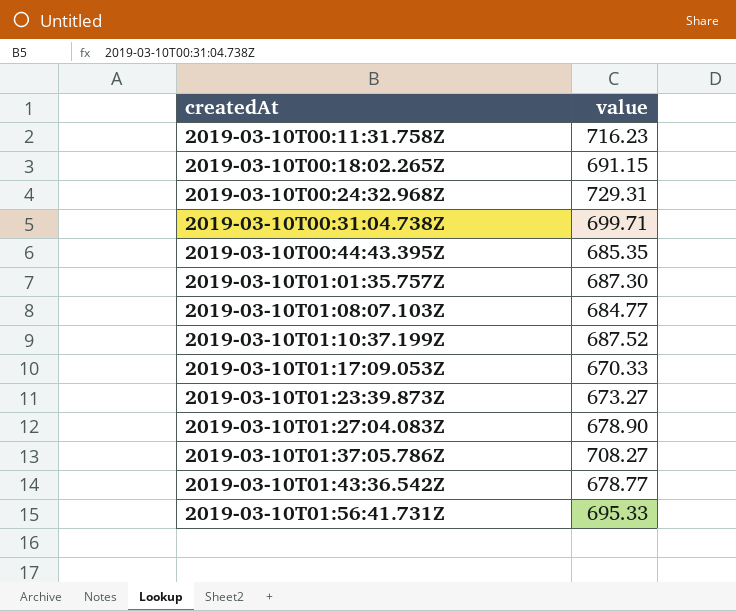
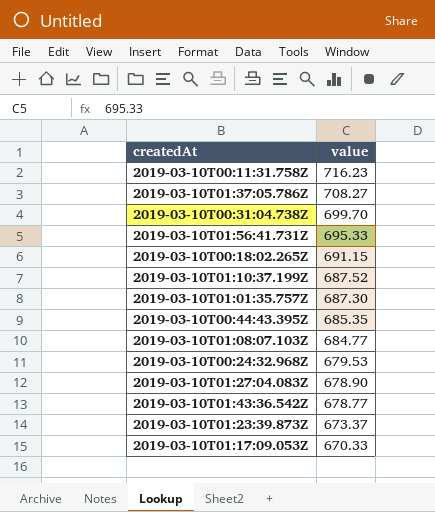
row order: createdAt ascending -> value descending
2019-03-10T00:31:04.738Z | value: 699.71 -> 699.70
2019-03-10T00:24:32.968Z | value: 729.31 -> 679.53
2019-03-10T01:23:39.873Z | value: 673.27 -> 673.37

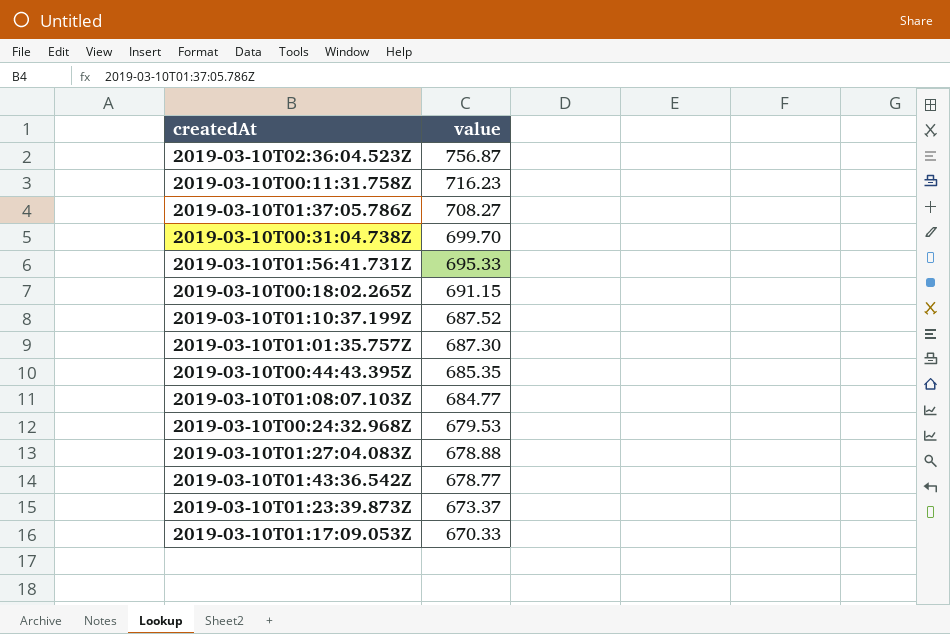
row 2019-03-10T02:36:04.523Z: none -> 756.87
2019-03-10T01:27:04.083Z | value: 678.90 -> 678.88

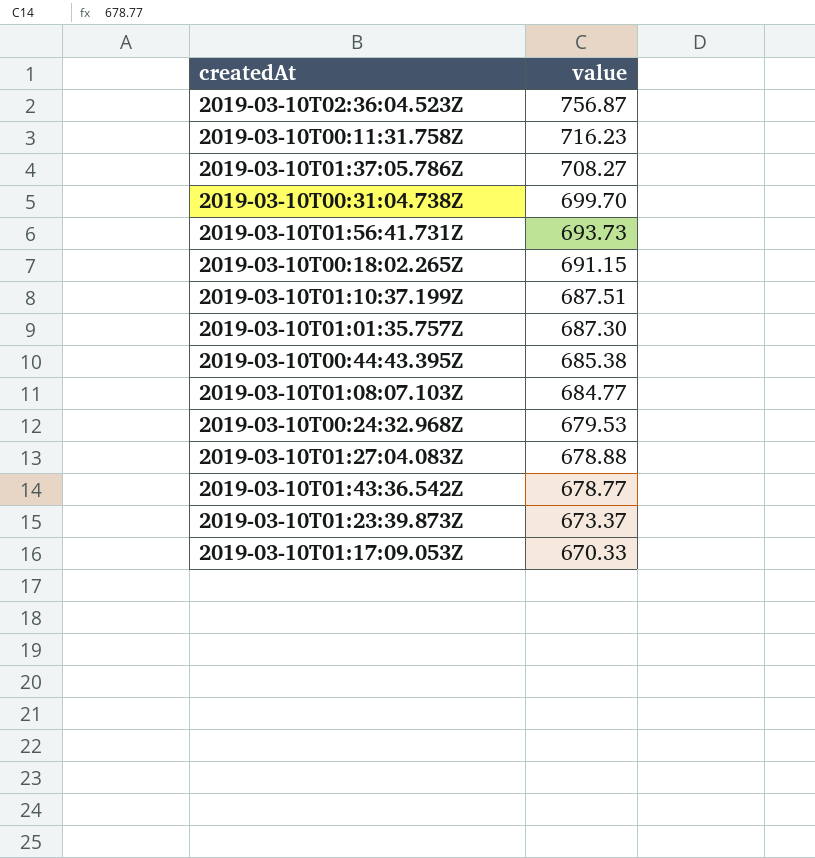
2019-03-10T01:56:41.731Z | value: 695.33 -> 693.73
2019-03-10T01:10:37.199Z | value: 687.52 -> 687.51
2019-03-10T00:44:43.395Z | value: 685.35 -> 685.38

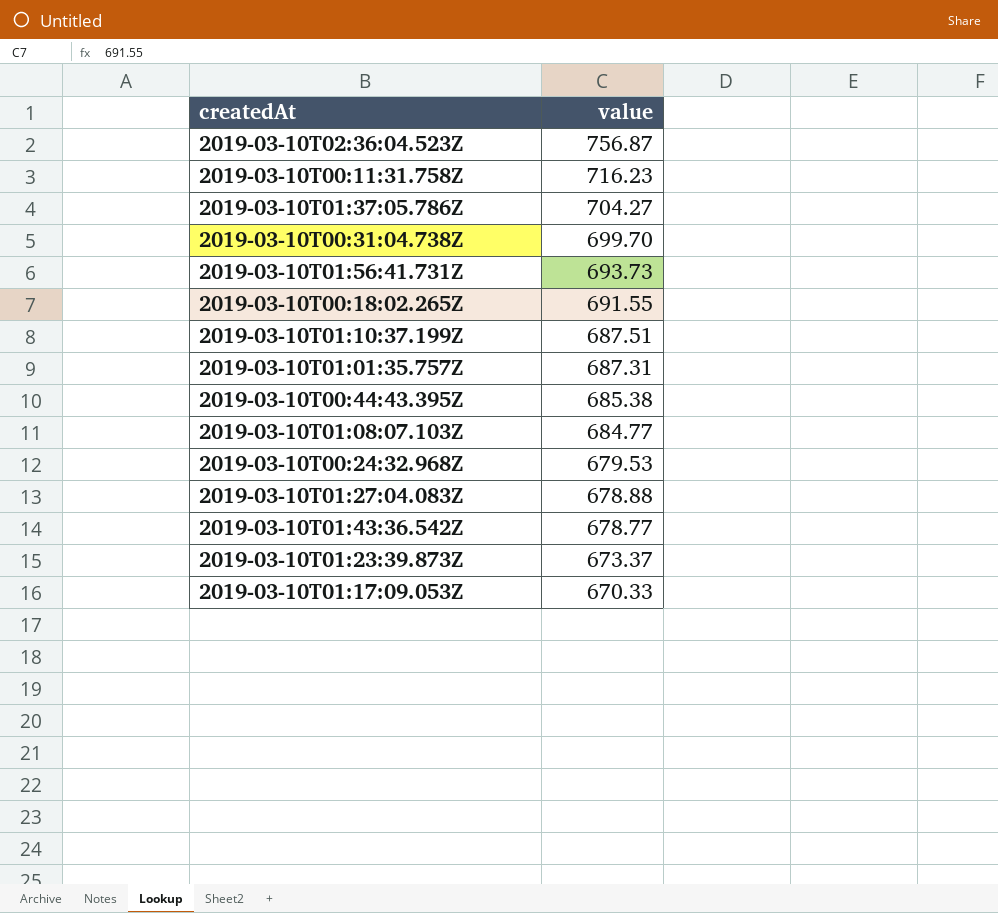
2019-03-10T01:37:05.786Z | value: 708.27 -> 704.27
2019-03-10T00:18:02.265Z | value: 691.15 -> 691.55
2019-03-10T01:01:35.757Z | value: 687.30 -> 687.31

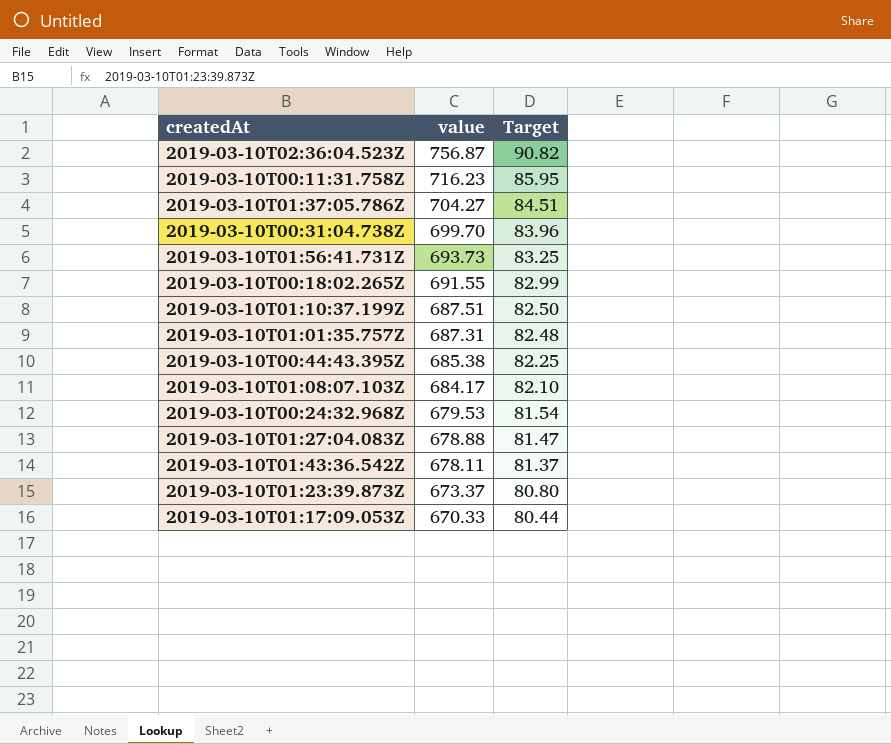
column Target | formula: none -> [value] * 0.12
2019-03-10T01:08:07.103Z | value: 684.77 -> 684.17
2019-03-10T01:43:36.542Z | value: 678.77 -> 678.11

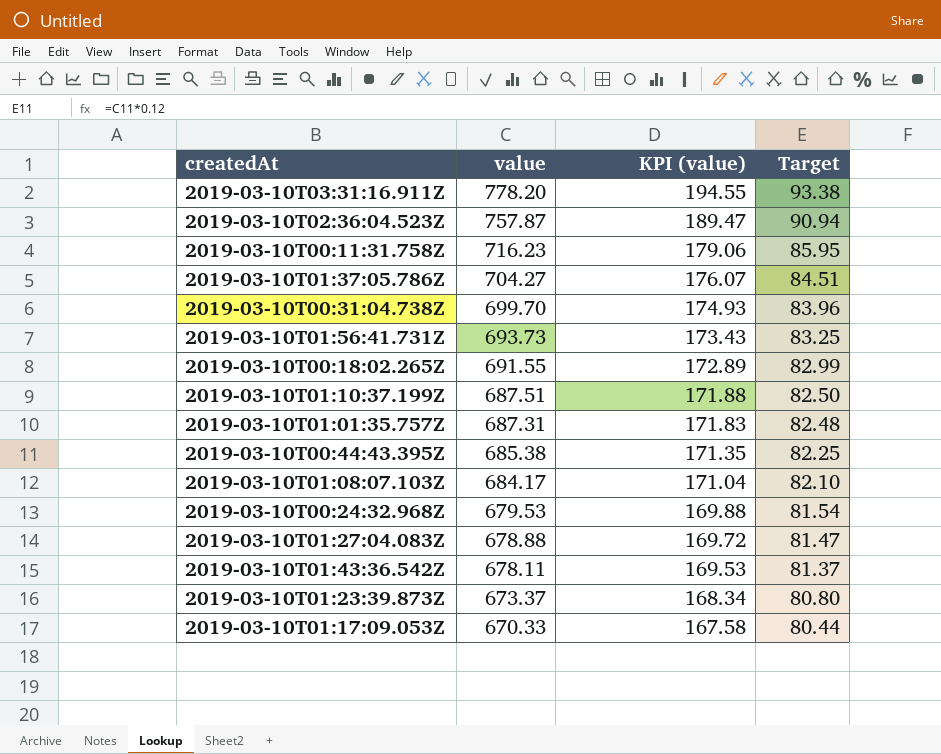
column KPI (value) | formula: none -> [value] * 0.25
row 2019-03-10T03:31:16.911Z: none -> 778.20 | 194.55 | 93.38
2019-03-10T02:36:04.523Z | value: 756.87 -> 757.87
2019-03-10T02:36:04.523Z | Target: 90.82 -> 90.94

